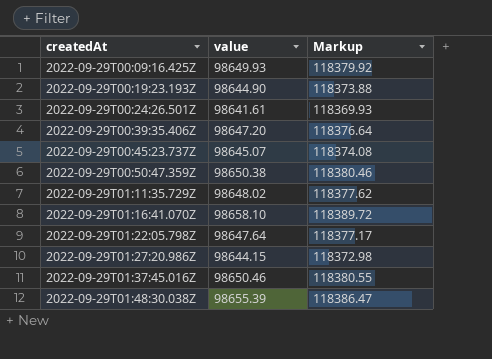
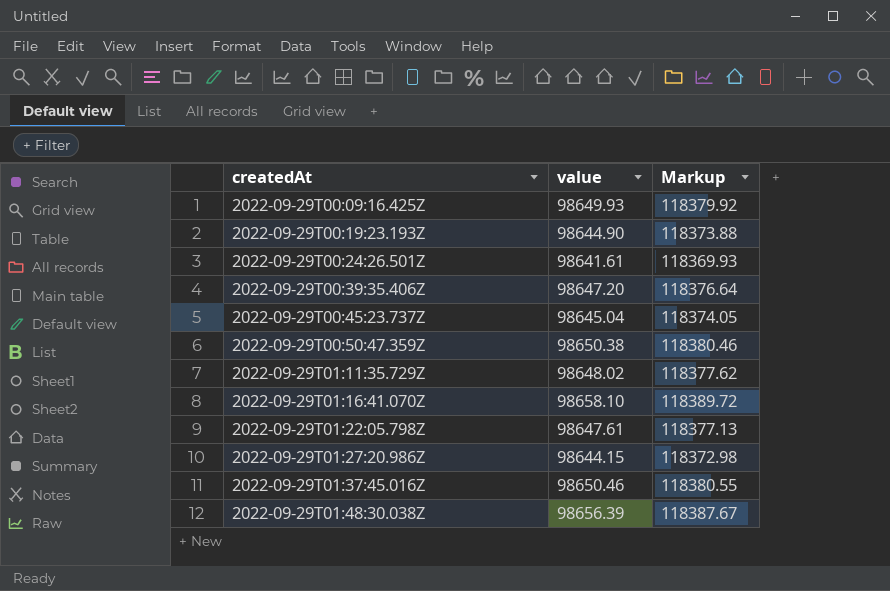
2022-09-29T00:45:23.737Z | value: 98645.07 -> 98645.04
2022-09-29T00:45:23.737Z | Markup: 118374.08 -> 118374.05
2022-09-29T01:22:05.798Z | value: 98647.64 -> 98647.61
2022-09-29T01:22:05.798Z | Markup: 118377.17 -> 118377.13
2022-09-29T01:48:30.038Z | value: 98655.39 -> 98656.39
2022-09-29T01:48:30.038Z | Markup: 118386.47 -> 118387.67

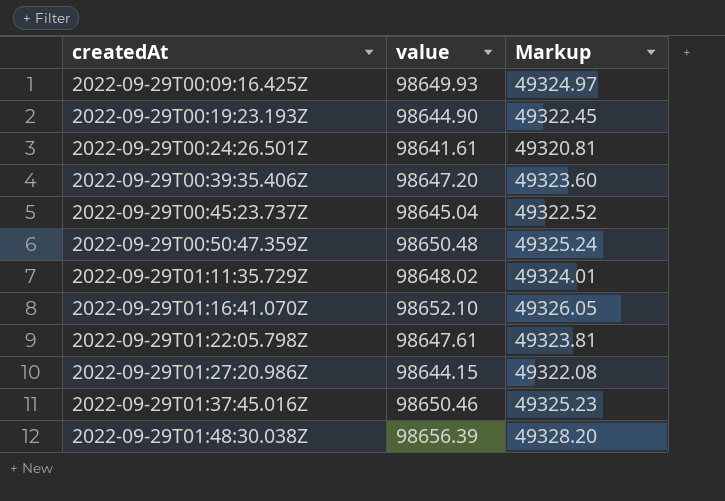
column Markup | formula: [value] * 1.2 -> [value] * 0.5
2022-09-29T00:50:47.359Z | value: 98650.38 -> 98650.48
2022-09-29T01:16:41.070Z | value: 98658.10 -> 98652.10

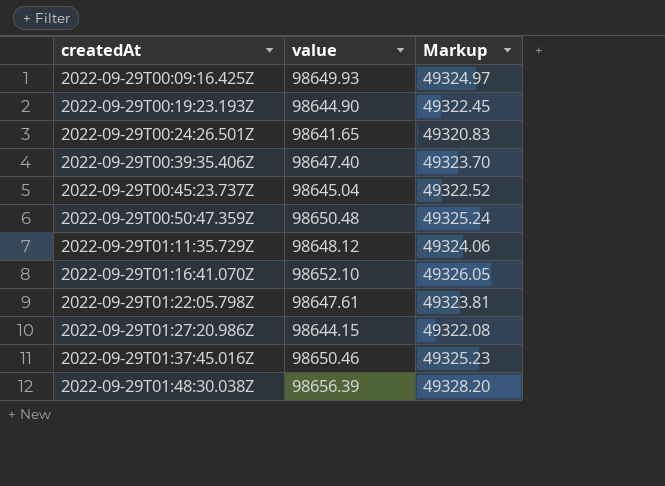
2022-09-29T00:24:26.501Z | value: 98641.61 -> 98641.65
2022-09-29T00:24:26.501Z | Markup: 49320.81 -> 49320.83
2022-09-29T00:39:35.406Z | value: 98647.20 -> 98647.40
2022-09-29T00:39:35.406Z | Markup: 49323.60 -> 49323.70
2022-09-29T01:11:35.729Z | value: 98648.02 -> 98648.12
2022-09-29T01:11:35.729Z | Markup: 49324.01 -> 49324.06

